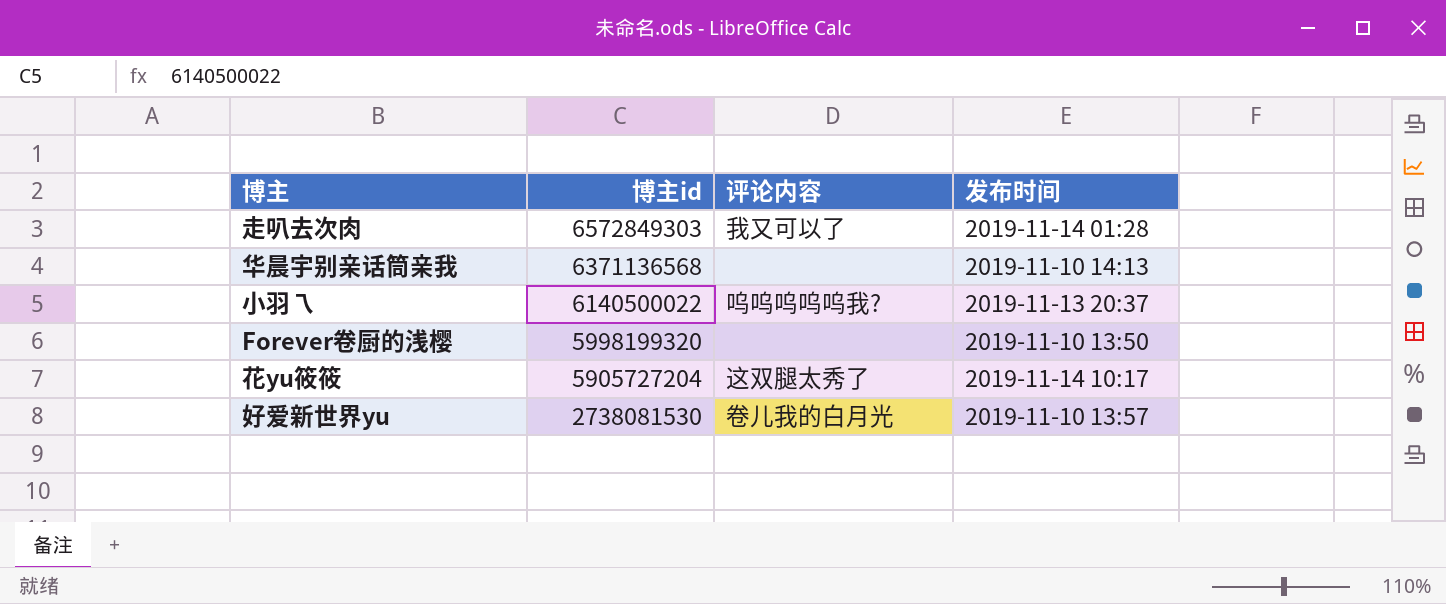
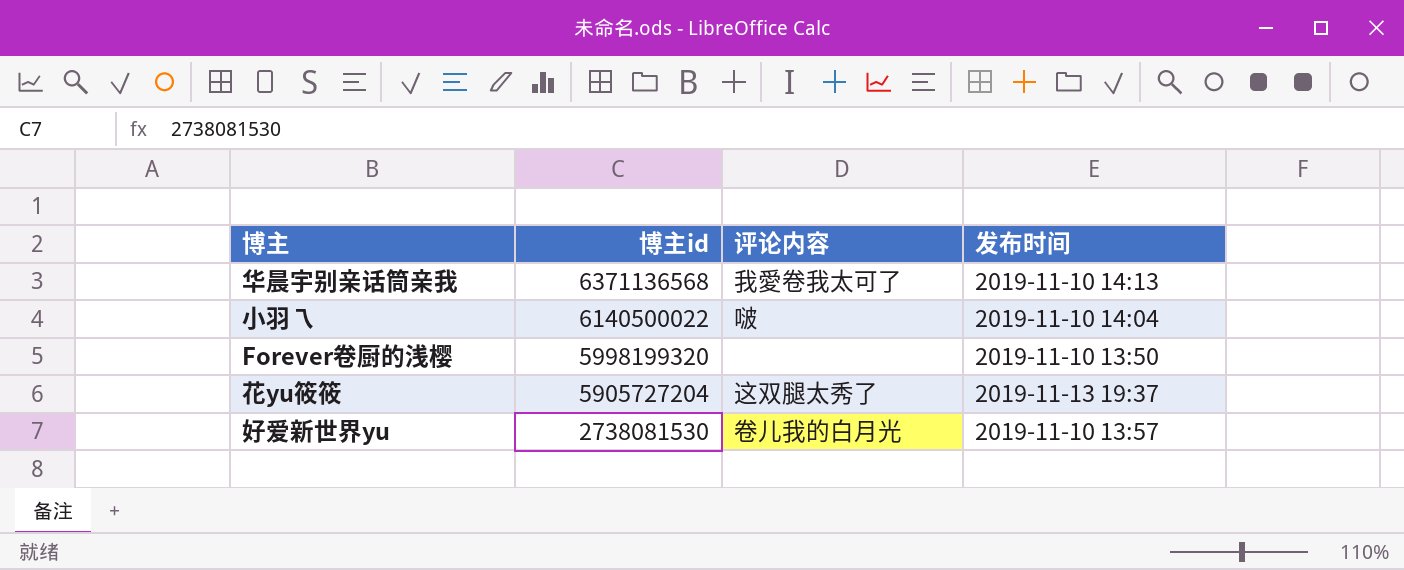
row 走叭去次肉: 6572849303 | 我又可以了 | 2019-11-14 01:28 -> none
华晨宇别亲话筒亲我 | 评论内容: none -> 我愛卷我太可了
小羽乁 | 评论内容: 呜呜呜呜呜我? -> 啵
小羽乁 | 发布时间: 2019-11-13 20:37 -> 2019-11-10 14:04
花yu筱筱 | 发布时间: 2019-11-14 10:17 -> 2019-11-13 19:37

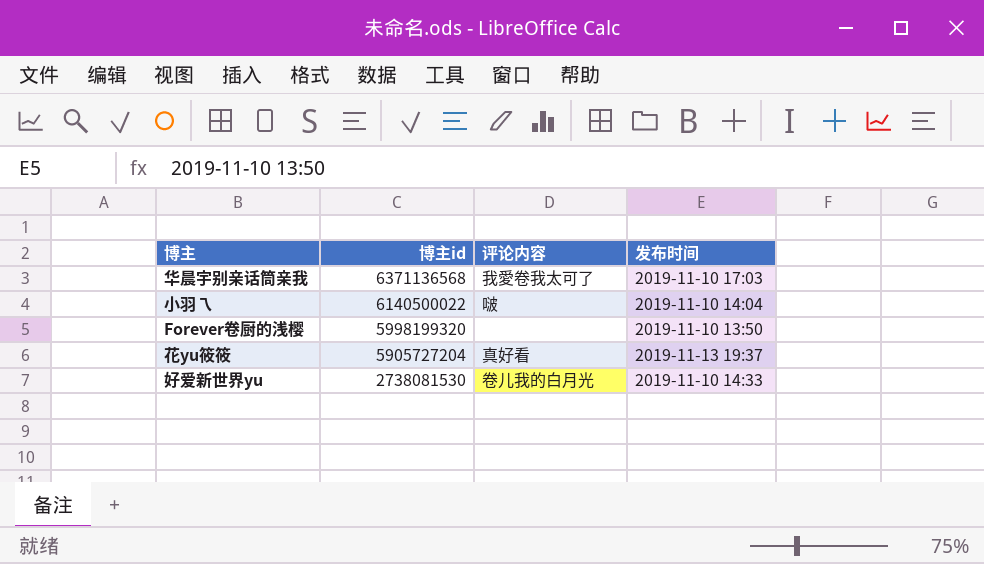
华晨宇别亲话筒亲我 | 发布时间: 2019-11-10 14:13 -> 2019-11-10 17:03
花yu筱筱 | 评论内容: 这双腿太秀了 -> 真好看
好爱新世界yu | 发布时间: 2019-11-10 13:57 -> 2019-11-10 14:33

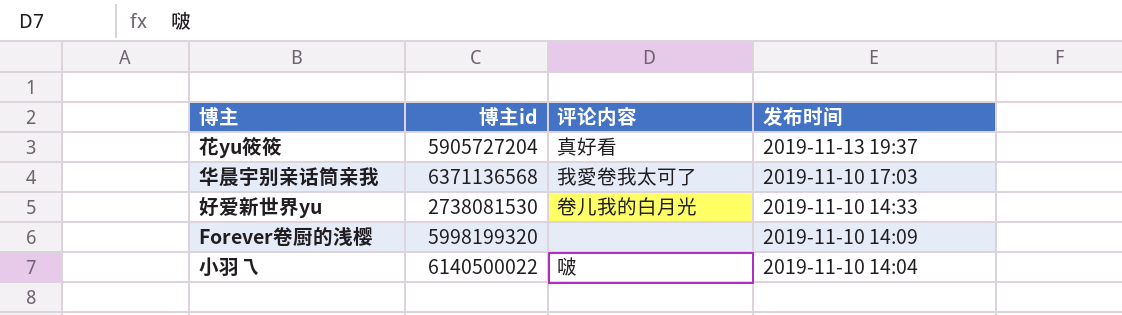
row order: 博主id descending -> 发布时间 descending
Forever卷厨的浅樱 | 发布时间: 2019-11-10 13:50 -> 2019-11-10 14:09

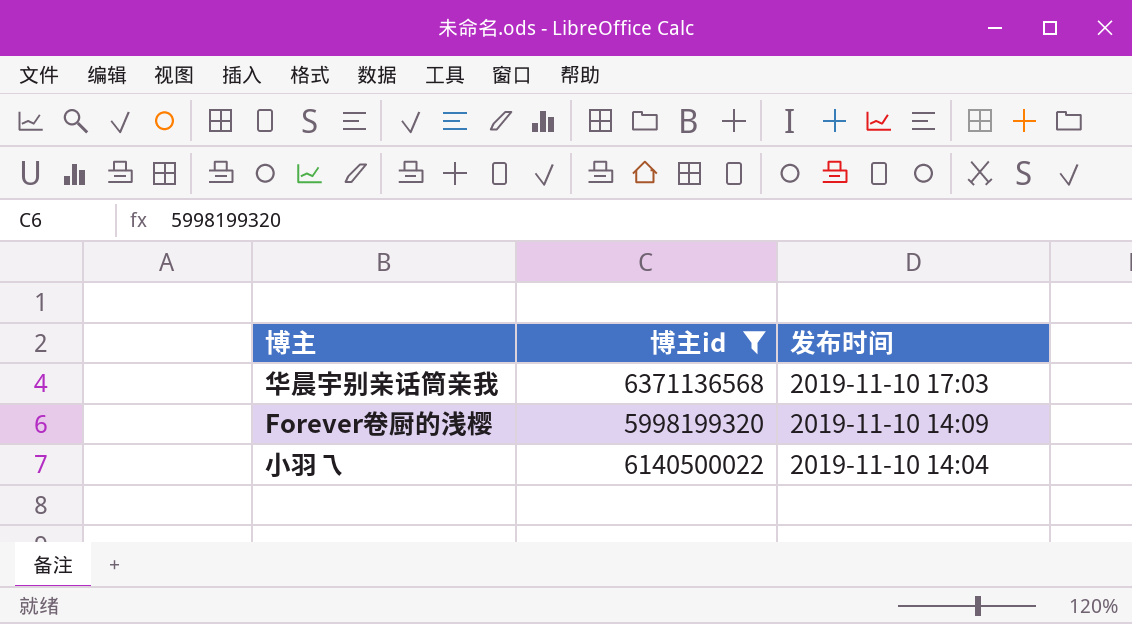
filter: none -> 博主id >= 5998199320
column 评论内容 | position: 3 -> none

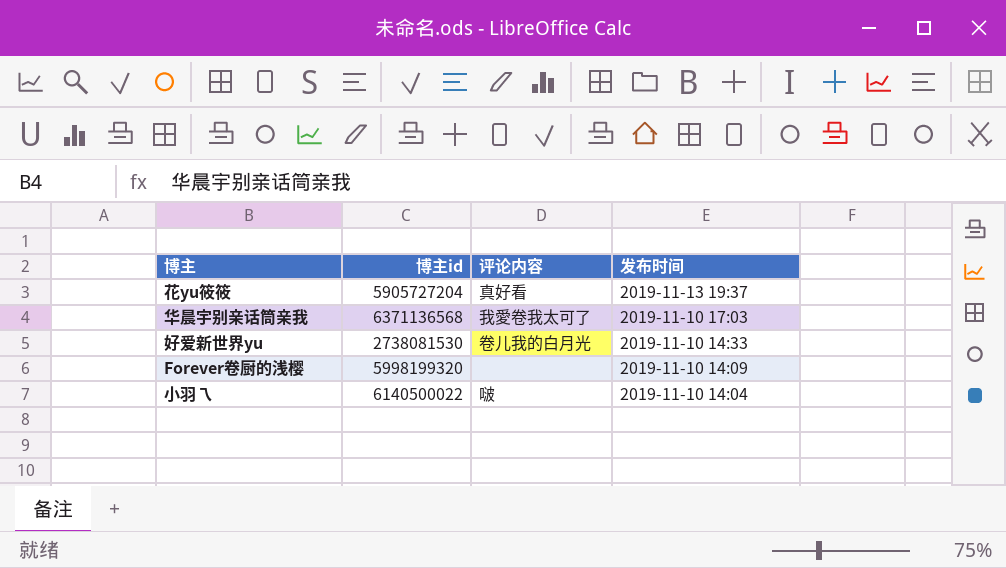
filter: 博主id >= 5998199320 -> none
column 评论内容 | position: none -> 3

